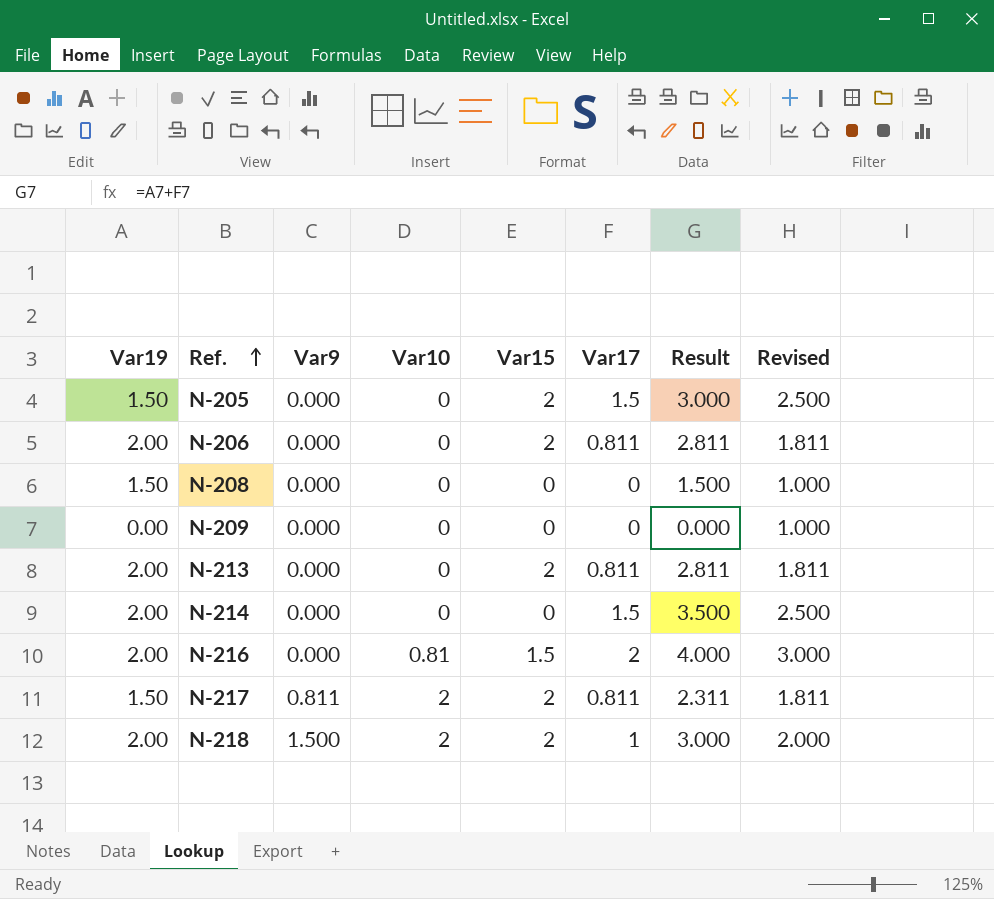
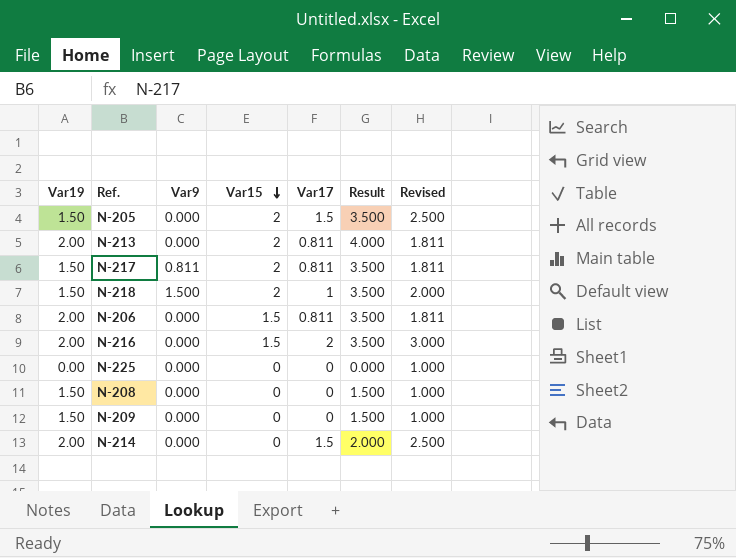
row order: Ref. ascending -> Var15 descending
column Var10 | position: 4 -> none
column Result | formula: [Var19] + [Var17] -> [Var19] + [Var15]
N-218 | Var19: 2.00 -> 1.50
N-206 | Var15: 2 -> 1.5
row N-225: none -> 0.00 | 0.000 | 0 | 0 | 0.000 | 1.000
N-209 | Var19: 0.00 -> 1.50

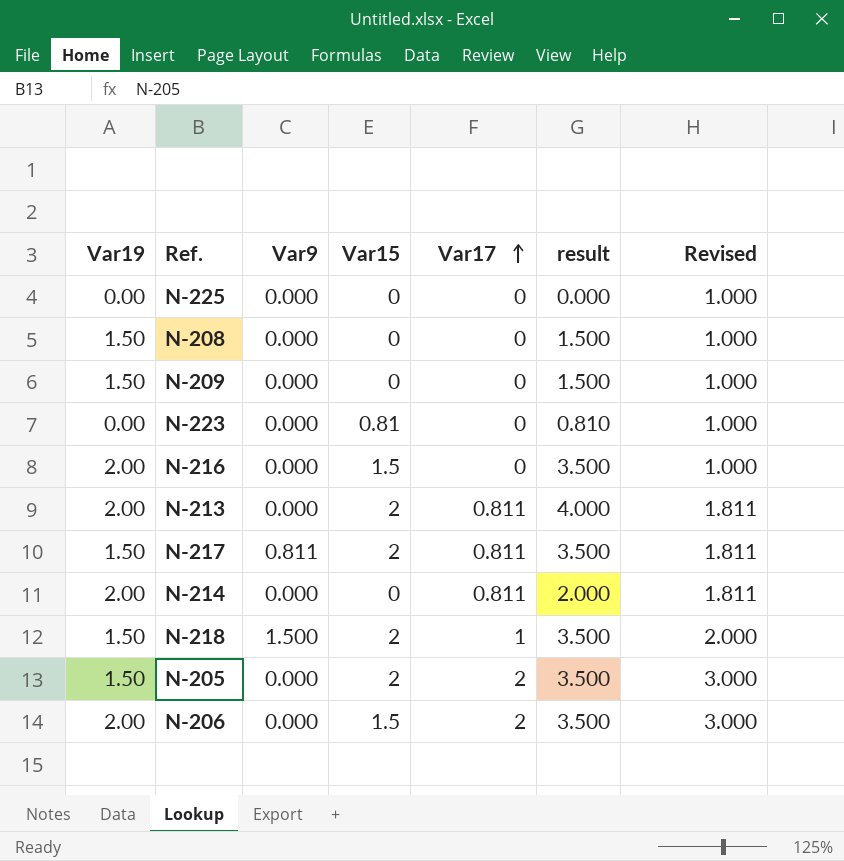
row order: Var15 descending -> Var17 ascending
column name: Result -> result
row N-223: none -> 0.00 | 0.000 | 0.81 | 0 | 0.810 | 1.000
N-216 | Var17: 2 -> 0
N-216 | Revised: 3.000 -> 1.000
N-214 | Var17: 1.5 -> 0.811
N-214 | Revised: 2.500 -> 1.811
N-205 | Var17: 1.5 -> 2
N-205 | Revised: 2.500 -> 3.000
N-206 | Var17: 0.811 -> 2
N-206 | Revised: 1.811 -> 3.000

